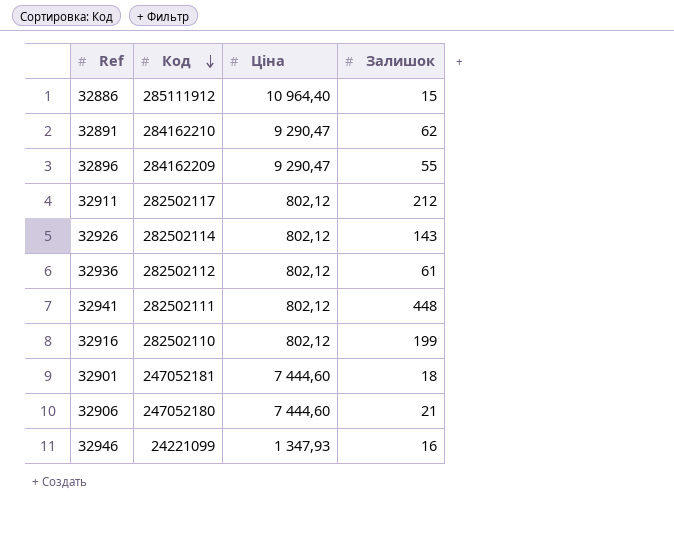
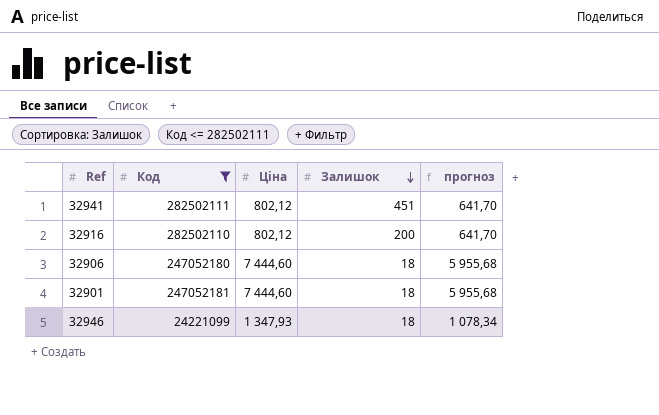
filter: none -> Код <= 282502111
row order: Код descending -> Залишок descending
column прогноз | formula: none -> [Ціна] * 0,8
32941 | Залишок: 448 -> 451
32916 | Залишок: 199 -> 200
32906 | Залишок: 21 -> 18
32946 | Залишок: 16 -> 18

